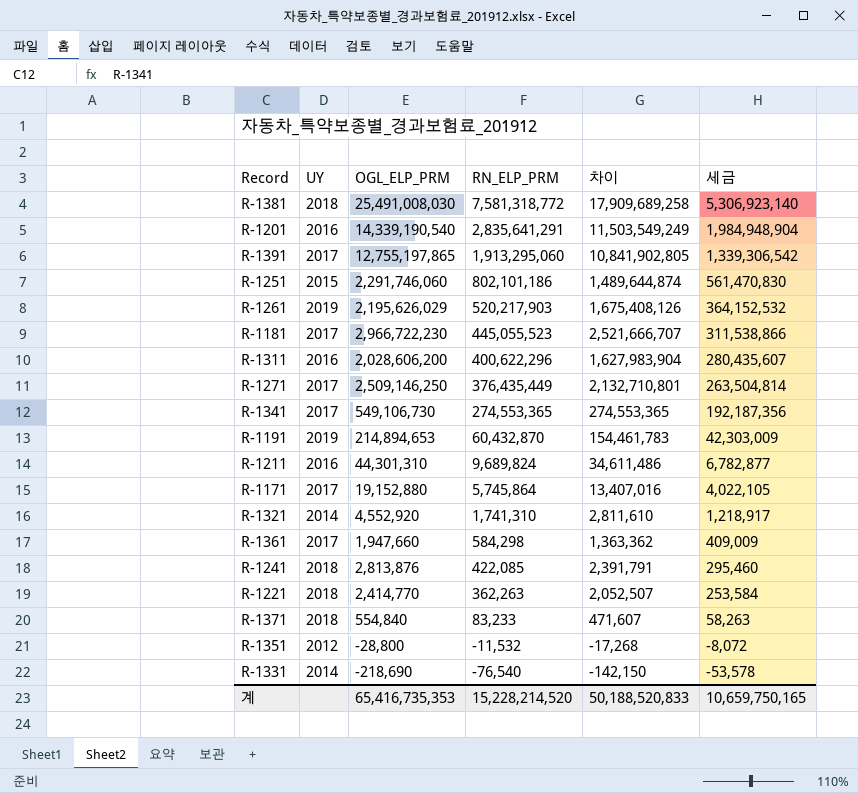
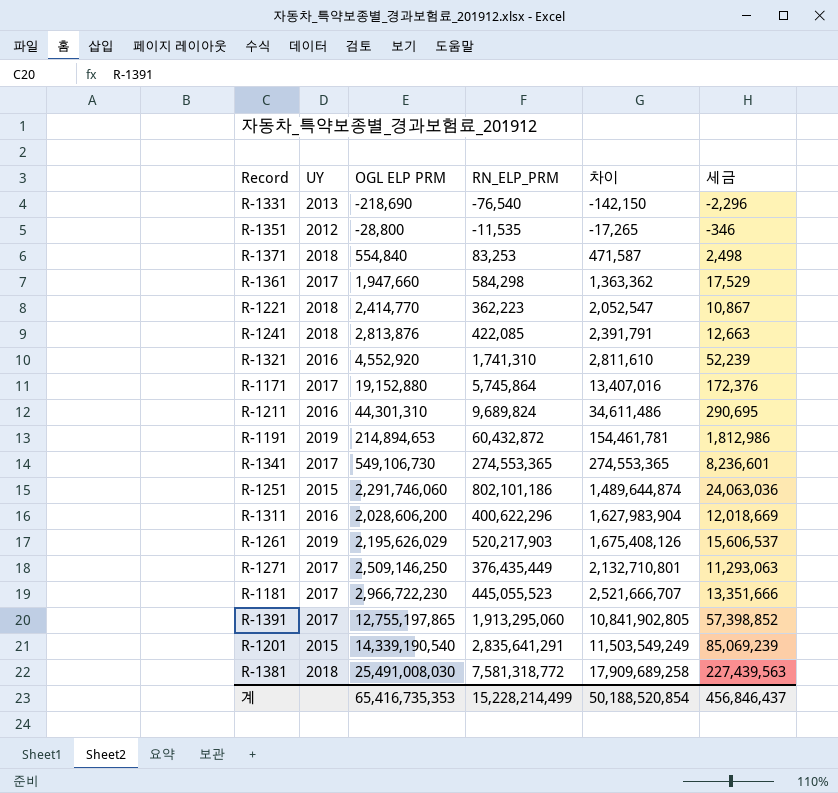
row order: RN_ELP_PRM descending -> 차이 ascending
column name: OGL_ELP_PRM -> OGL ELP PRM
column 세금 | formula: [RN_ELP_PRM] * 0.7 -> [RN_ELP_PRM] * 0.03
R-1331 | UY: 2014 -> 2013
R-1351 | RN_ELP_PRM: -11,532 -> -11,535
R-1351 | 차이: -17,268 -> -17,265
R-1371 | RN_ELP_PRM: 83,233 -> 83,253
R-1371 | 차이: 471,607 -> 471,587
R-1221 | RN_ELP_PRM: 362,263 -> 362,223
R-1221 | 차이: 2,052,507 -> 2,052,547
R-1321 | UY: 2014 -> 2016
R-1191 | RN_ELP_PRM: 60,432,870 -> 60,432,872
R-1191 | 차이: 154,461,783 -> 154,461,781
R-1201 | UY: 2016 -> 2015
계 | RN_ELP_PRM: 15,228,214,520 -> 15,228,214,499
계 | 차이: 50,188,520,833 -> 50,188,520,854
계 | 세금: 10,659,750,165 -> 456,846,437

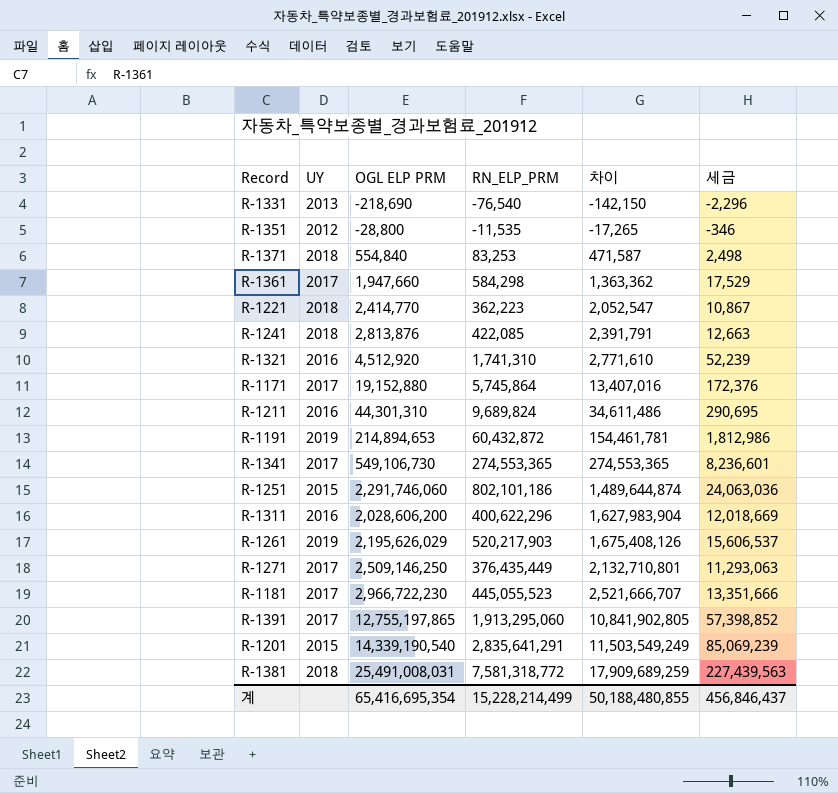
R-1321 | OGL ELP PRM: 4,552,920 -> 4,512,920
R-1321 | 차이: 2,811,610 -> 2,771,610
R-1381 | OGL ELP PRM: 25,491,008,030 -> 25,491,008,031
R-1381 | 차이: 17,909,689,258 -> 17,909,689,259
계 | OGL ELP PRM: 65,416,735,353 -> 65,416,695,354
계 | 차이: 50,188,520,854 -> 50,188,480,855

